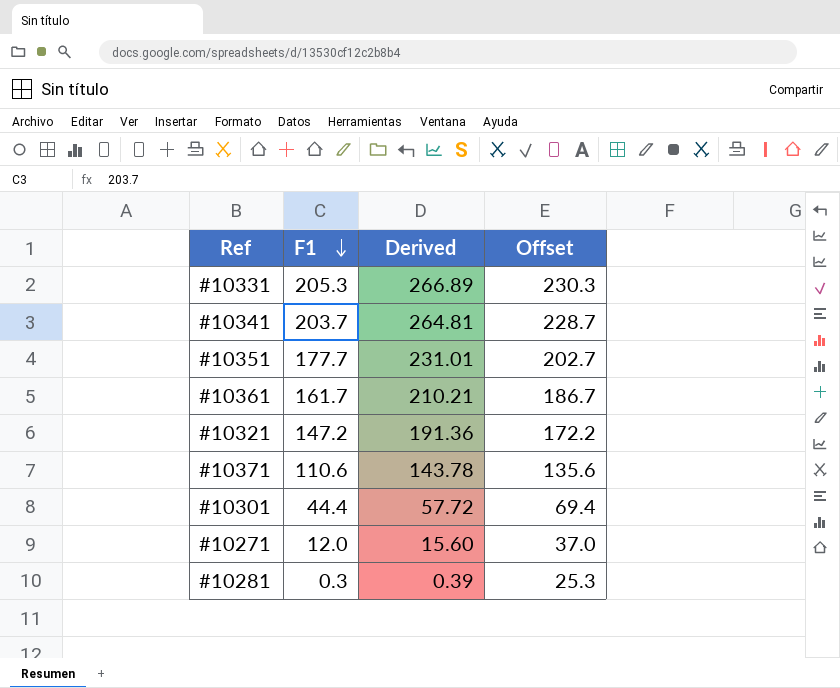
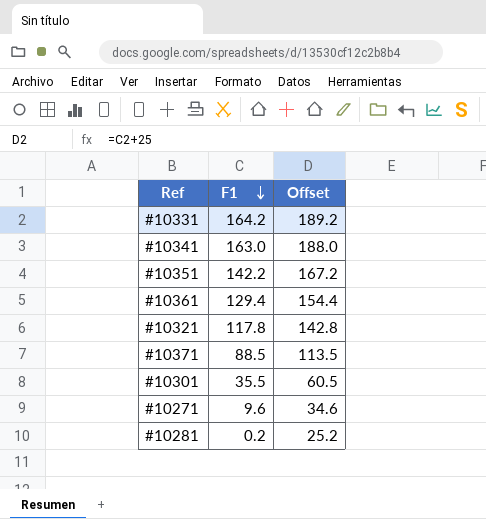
column Derived | formula: [F1] * 1.3 -> none
#10331 | F1: 205.3 -> 164.2
#10331 | Offset: 230.3 -> 189.2
#10341 | F1: 203.7 -> 163.0
#10341 | Offset: 228.7 -> 188.0
#10351 | F1: 177.7 -> 142.2
#10351 | Offset: 202.7 -> 167.2
#10361 | F1: 161.7 -> 129.4
#10361 | Offset: 186.7 -> 154.4
#10321 | F1: 147.2 -> 117.8
#10321 | Offset: 172.2 -> 142.8
#10371 | F1: 110.6 -> 88.5
#10371 | Offset: 135.6 -> 113.5
#10301 | F1: 44.4 -> 35.5
#10301 | Offset: 69.4 -> 60.5
#10271 | F1: 12.0 -> 9.6
#10271 | Offset: 37.0 -> 34.6
#10281 | F1: 0.3 -> 0.2
#10281 | Offset: 25.3 -> 25.2

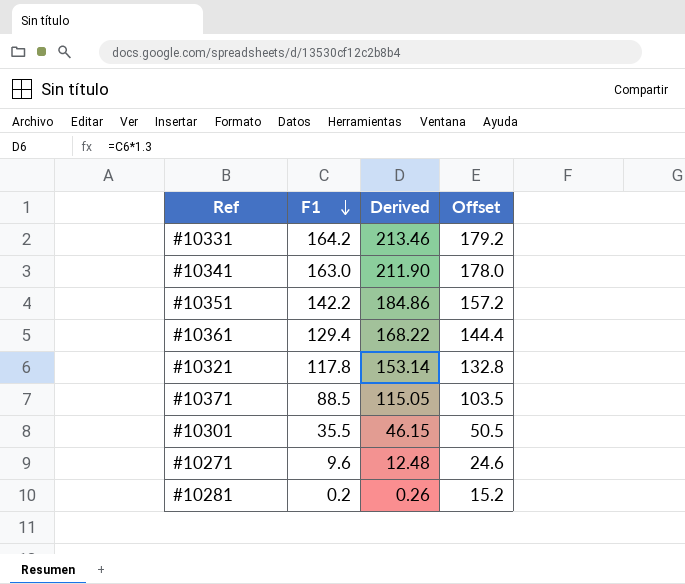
column Derived | formula: none -> [F1] * 1.3
column Offset | formula: [F1] + 25 -> [F1] + 15

